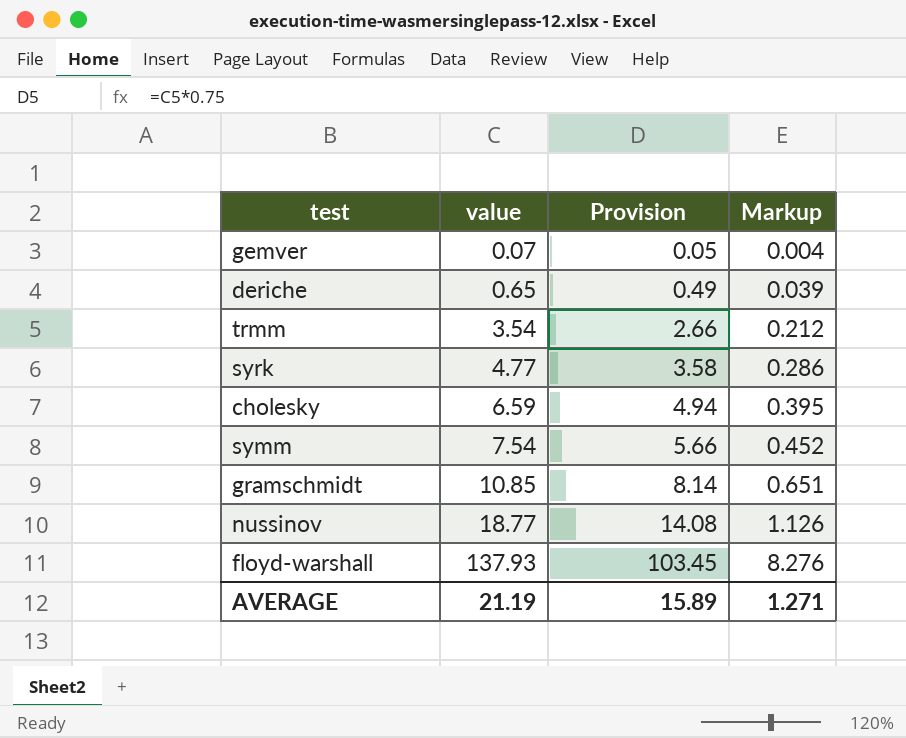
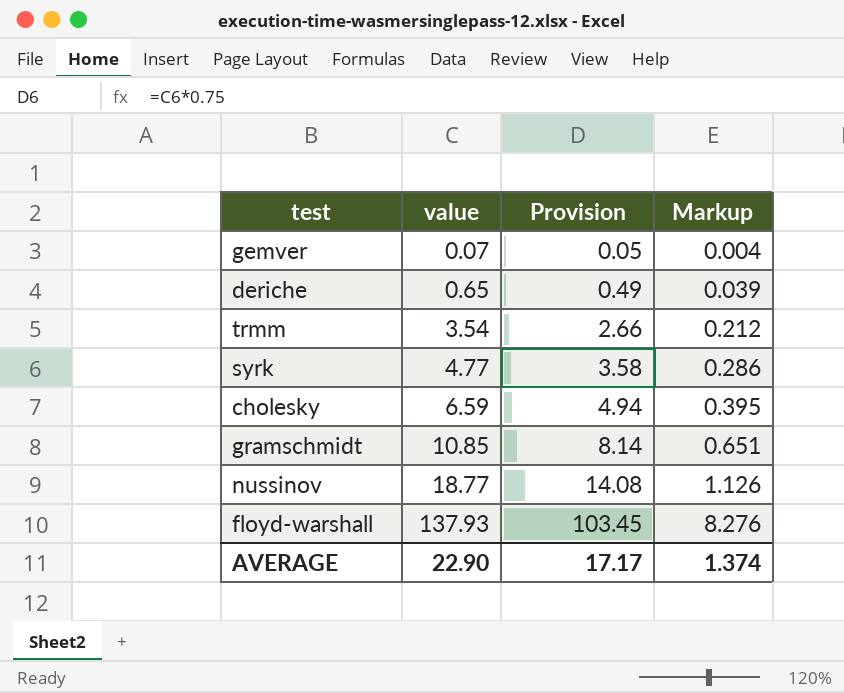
row symm: 7.54 | 5.66 | 0.452 -> none
AVERAGE | value: 21.19 -> 22.90
AVERAGE | Provision: 15.89 -> 17.17
AVERAGE | Markup: 1.271 -> 1.374

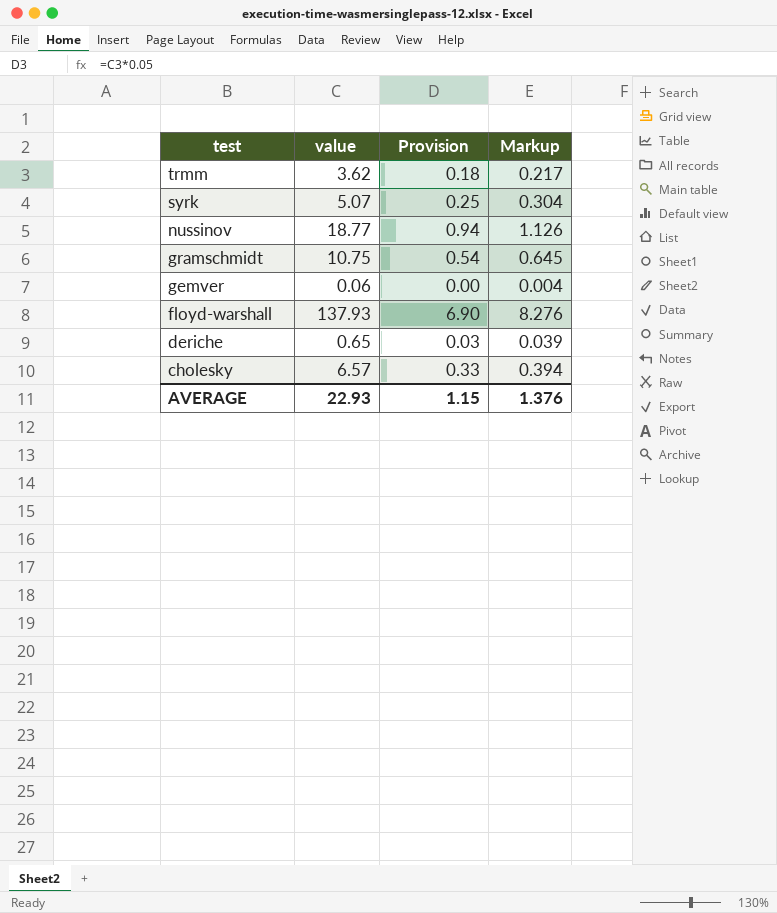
row order: value ascending -> test descending
column Provision | formula: [value] * 0.75 -> [value] * 0.05
trmm | value: 3.54 -> 3.62
trmm | Markup: 0.212 -> 0.217
syrk | value: 4.77 -> 5.07
syrk | Markup: 0.286 -> 0.304
gramschmidt | value: 10.85 -> 10.75
gramschmidt | Markup: 0.651 -> 0.645
gemver | value: 0.07 -> 0.06
cholesky | value: 6.59 -> 6.57
cholesky | Markup: 0.395 -> 0.394
AVERAGE | value: 22.90 -> 22.93
AVERAGE | Provision: 17.17 -> 1.15
AVERAGE | Markup: 1.374 -> 1.376

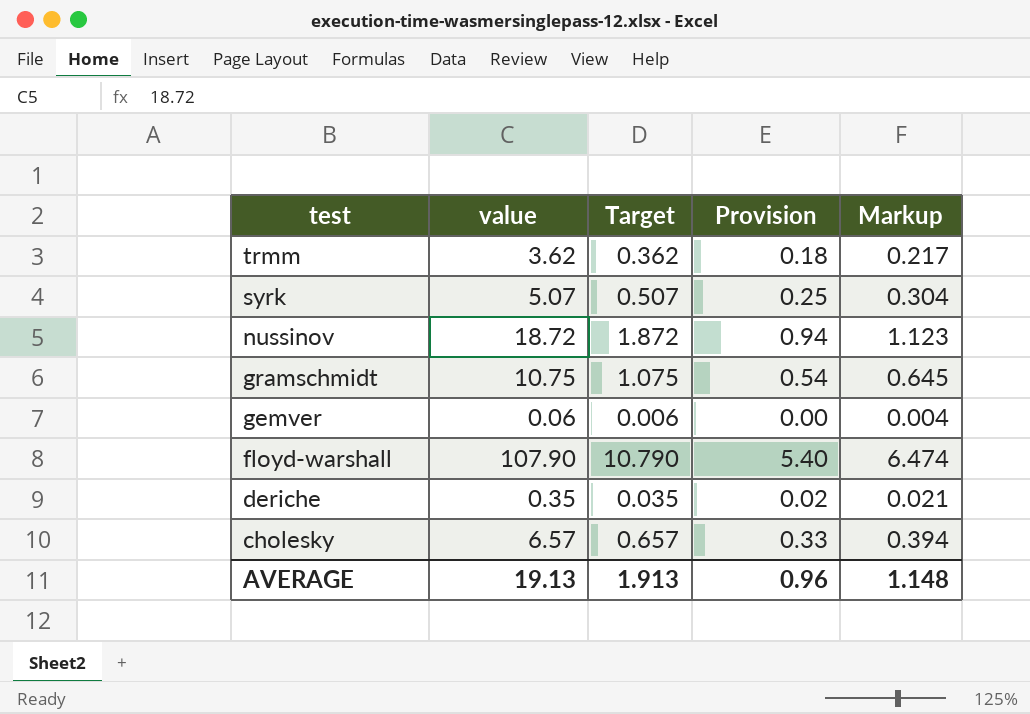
column Target | formula: none -> [value] * 0.1
nussinov | value: 18.77 -> 18.72
nussinov | Markup: 1.126 -> 1.123
floyd-warshall | value: 137.93 -> 107.90
floyd-warshall | Provision: 6.90 -> 5.40
floyd-warshall | Markup: 8.276 -> 6.474
deriche | value: 0.65 -> 0.35
deriche | Provision: 0.03 -> 0.02
deriche | Markup: 0.039 -> 0.021
AVERAGE | value: 22.93 -> 19.13
AVERAGE | Provision: 1.15 -> 0.96
AVERAGE | Markup: 1.376 -> 1.148

